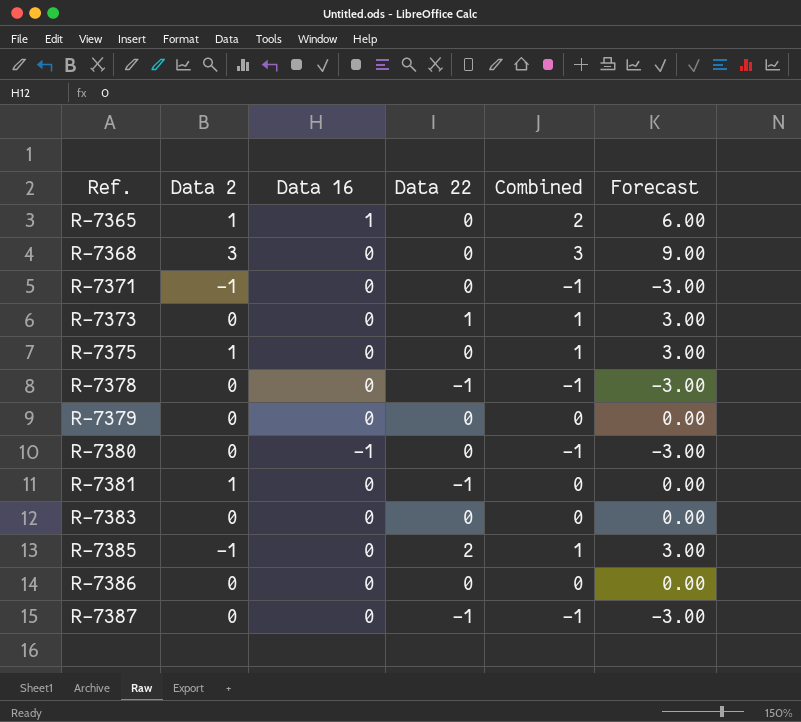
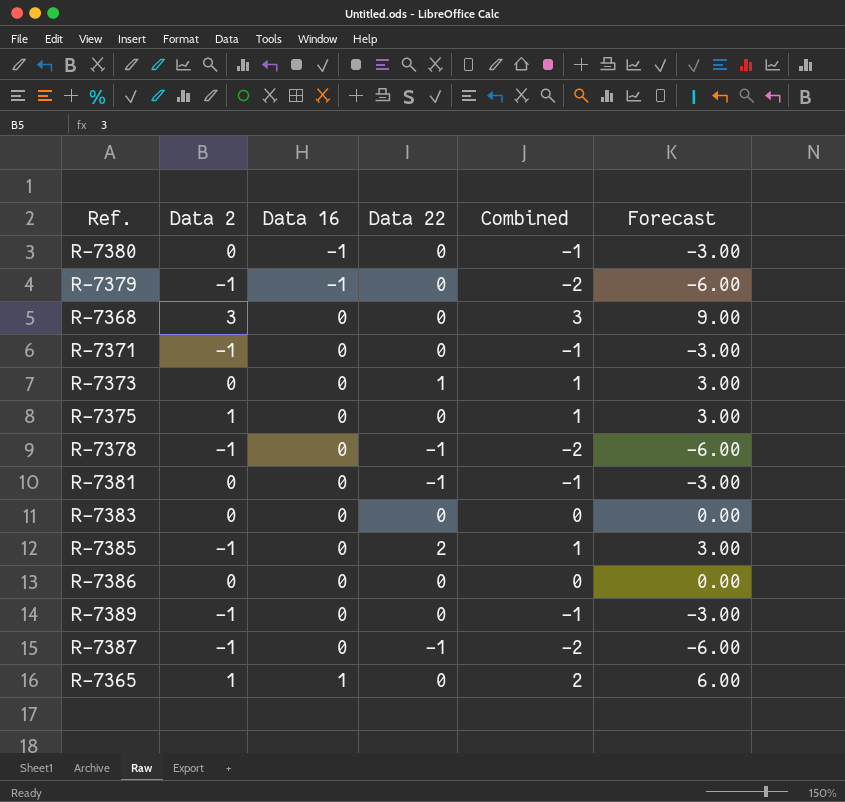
row order: Ref. ascending -> Data 16 ascending
R-7379 | Data 2: 0 -> -1
R-7379 | Data 16: 0 -> -1
R-7379 | Combined: 0 -> -2
R-7379 | Forecast: 0.00 -> -6.00
R-7378 | Data 2: 0 -> -1
R-7378 | Combined: -1 -> -2
R-7378 | Forecast: -3.00 -> -6.00
R-7381 | Data 2: 1 -> 0
R-7381 | Combined: 0 -> -1
R-7381 | Forecast: 0.00 -> -3.00
row R-7389: none -> -1 | 0 | 0 | -1 | -3.00
R-7387 | Data 2: 0 -> -1
R-7387 | Combined: -1 -> -2
R-7387 | Forecast: -3.00 -> -6.00

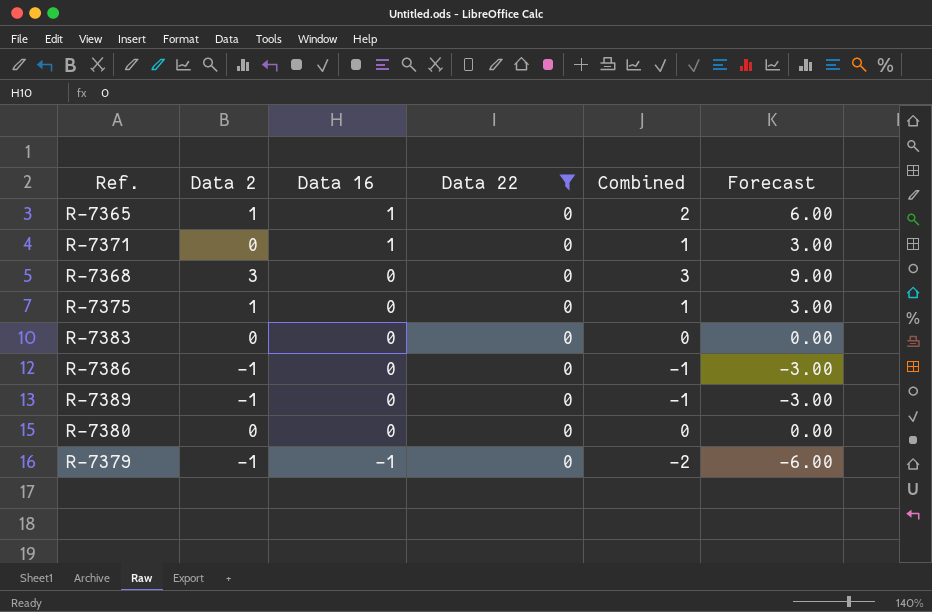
filter: none -> Data 22 = 0
row order: Data 16 ascending -> Data 16 descending
R-7371 | Data 2: -1 -> 0
R-7371 | Data 16: 0 -> 1
R-7371 | Combined: -1 -> 1
R-7371 | Forecast: -3.00 -> 3.00
R-7386 | Data 2: 0 -> -1
R-7386 | Combined: 0 -> -1
R-7386 | Forecast: 0.00 -> -3.00
R-7380 | Data 16: -1 -> 0
R-7380 | Combined: -1 -> 0
R-7380 | Forecast: -3.00 -> 0.00

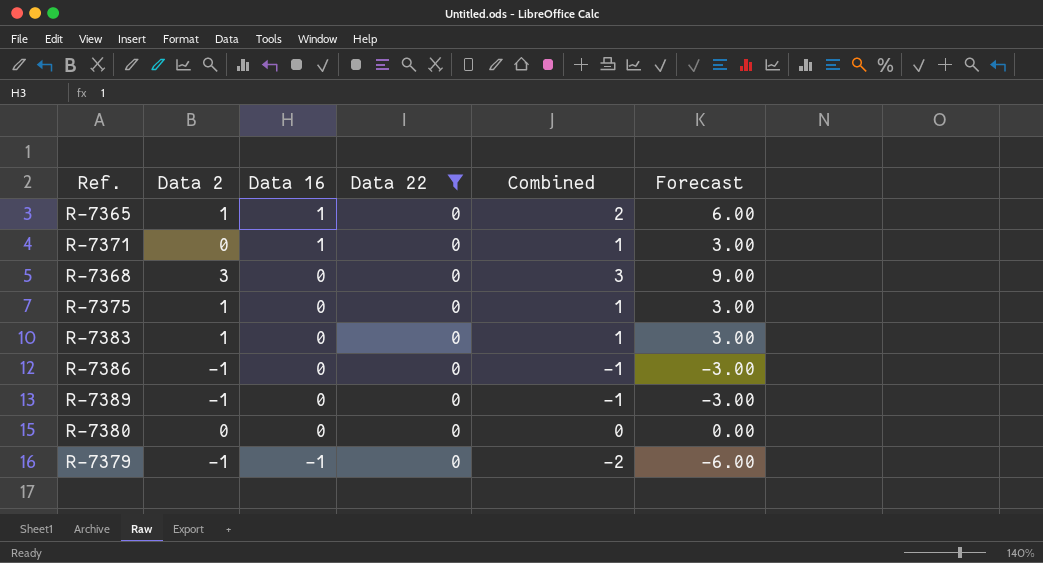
R-7383 | Data 2: 0 -> 1
R-7383 | Combined: 0 -> 1
R-7383 | Forecast: 0.00 -> 3.00

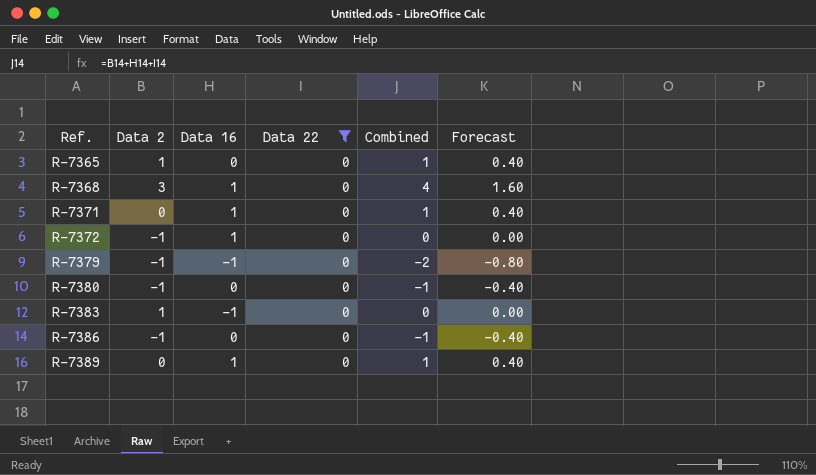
row order: Data 16 descending -> Ref. ascending
column Forecast | formula: [Combined] * 3 -> [Combined] * 0.4
row R-7375: 1 | 0 | 0 | 1 | 3.00 -> none
R-7365 | Data 16: 1 -> 0
R-7365 | Combined: 2 -> 1
R-7368 | Data 16: 0 -> 1
R-7368 | Combined: 3 -> 4
row R-7372: none -> -1 | 1 | 0 | 0 | 0.00
R-7380 | Data 2: 0 -> -1
R-7380 | Combined: 0 -> -1
R-7383 | Data 16: 0 -> -1
R-7383 | Combined: 1 -> 0
R-7389 | Data 2: -1 -> 0
R-7389 | Data 16: 0 -> 1
R-7389 | Combined: -1 -> 1

